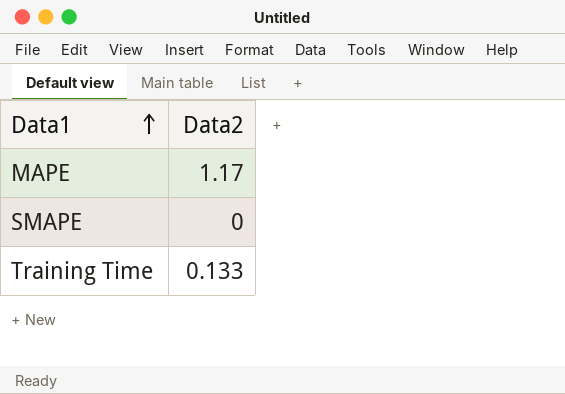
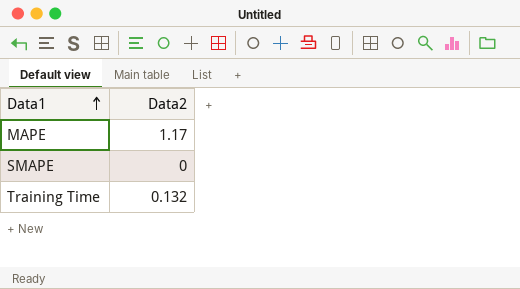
Training Time | Data2: 0.133 -> 0.132

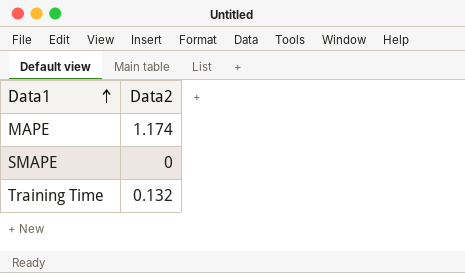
MAPE | Data2: 1.17 -> 1.174

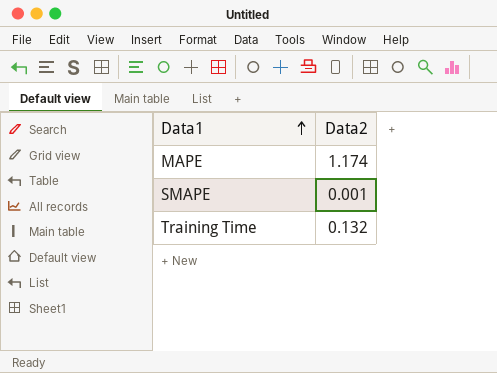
SMAPE | Data2: 0 -> 0.001

